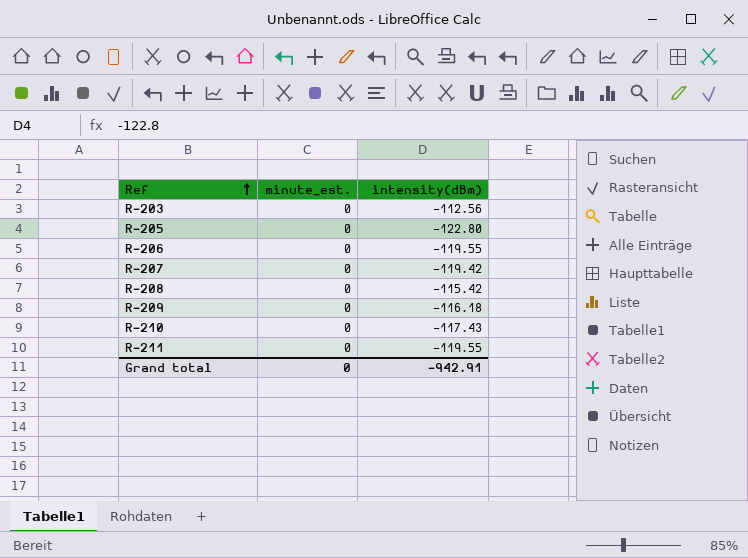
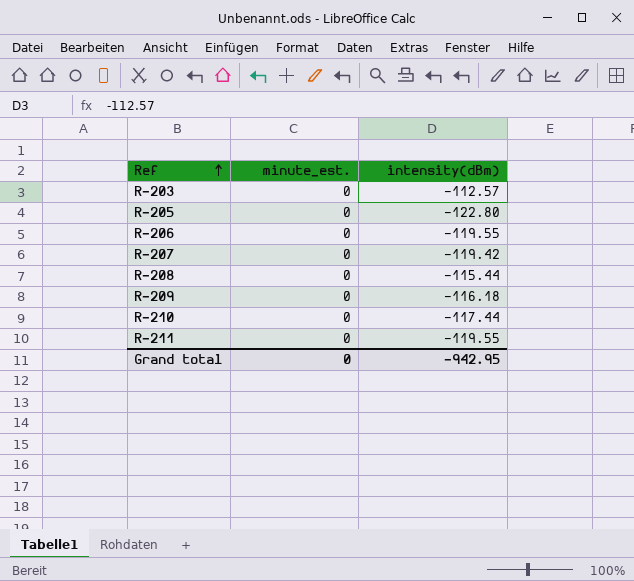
R-203 | intensity(dBm): -112.56 -> -112.57
R-208 | intensity(dBm): -115.42 -> -115.44
R-210 | intensity(dBm): -117.43 -> -117.44
Grand total | intensity(dBm): -942.91 -> -942.95

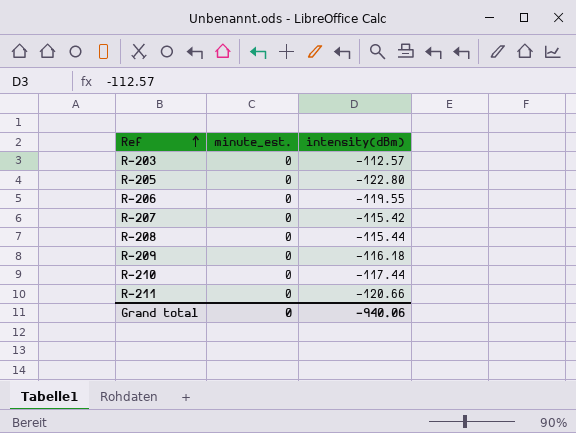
R-207 | intensity(dBm): -119.42 -> -115.42
R-211 | intensity(dBm): -119.55 -> -120.66
Grand total | intensity(dBm): -942.95 -> -940.06

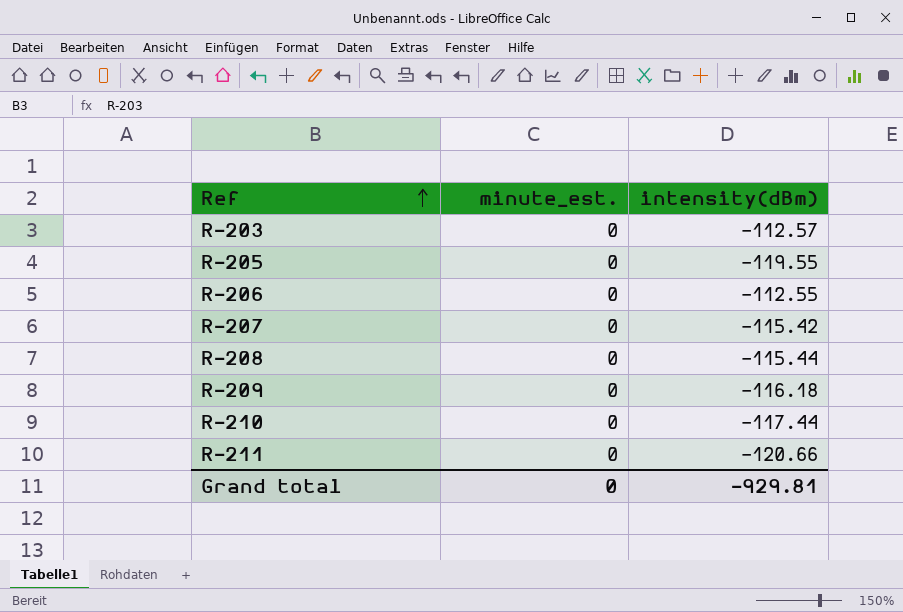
R-205 | intensity(dBm): -122.80 -> -119.55
R-206 | intensity(dBm): -119.55 -> -112.55
Grand total | intensity(dBm): -940.06 -> -929.81

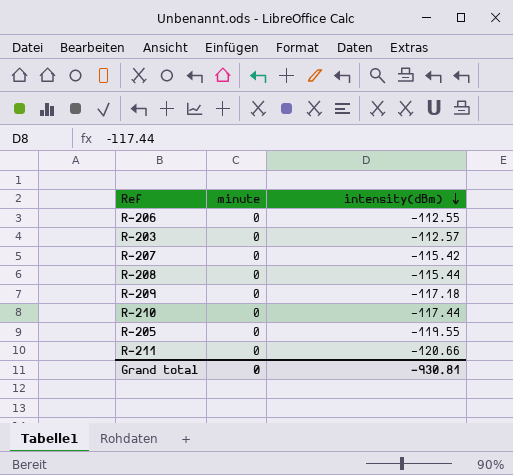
row order: Ref ascending -> intensity(dBm) descending
column name: minute_est. -> minute
R-209 | intensity(dBm): -116.18 -> -117.18
Grand total | intensity(dBm): -929.81 -> -930.81

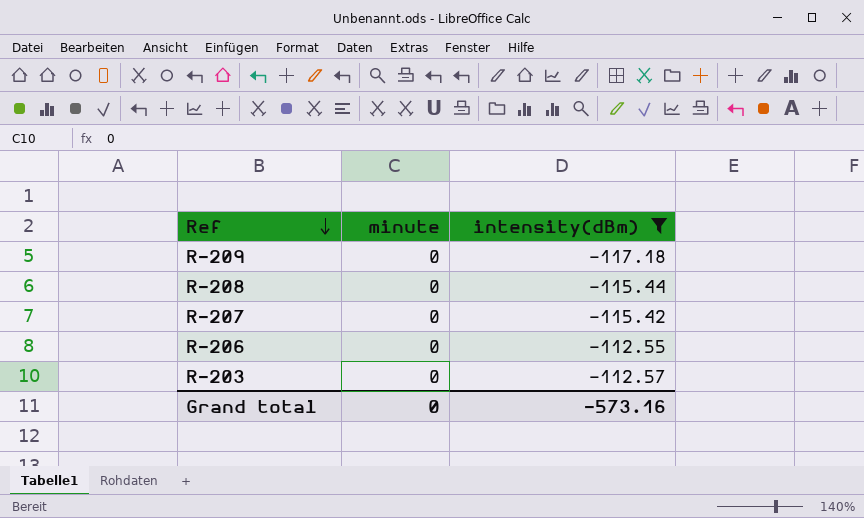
filter: none -> intensity(dBm) >= -117.18
row order: intensity(dBm) descending -> Ref descending
Grand total | intensity(dBm): -930.81 -> -573.16

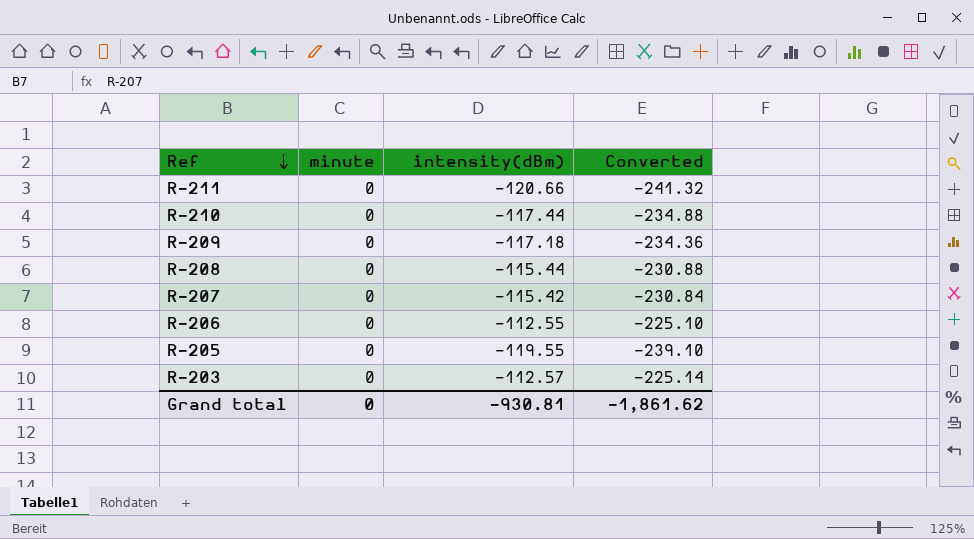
filter: intensity(dBm) >= -117.18 -> none
column Converted | formula: none -> [intensity(dBm)] * 2
Grand total | intensity(dBm): -573.16 -> -930.81

